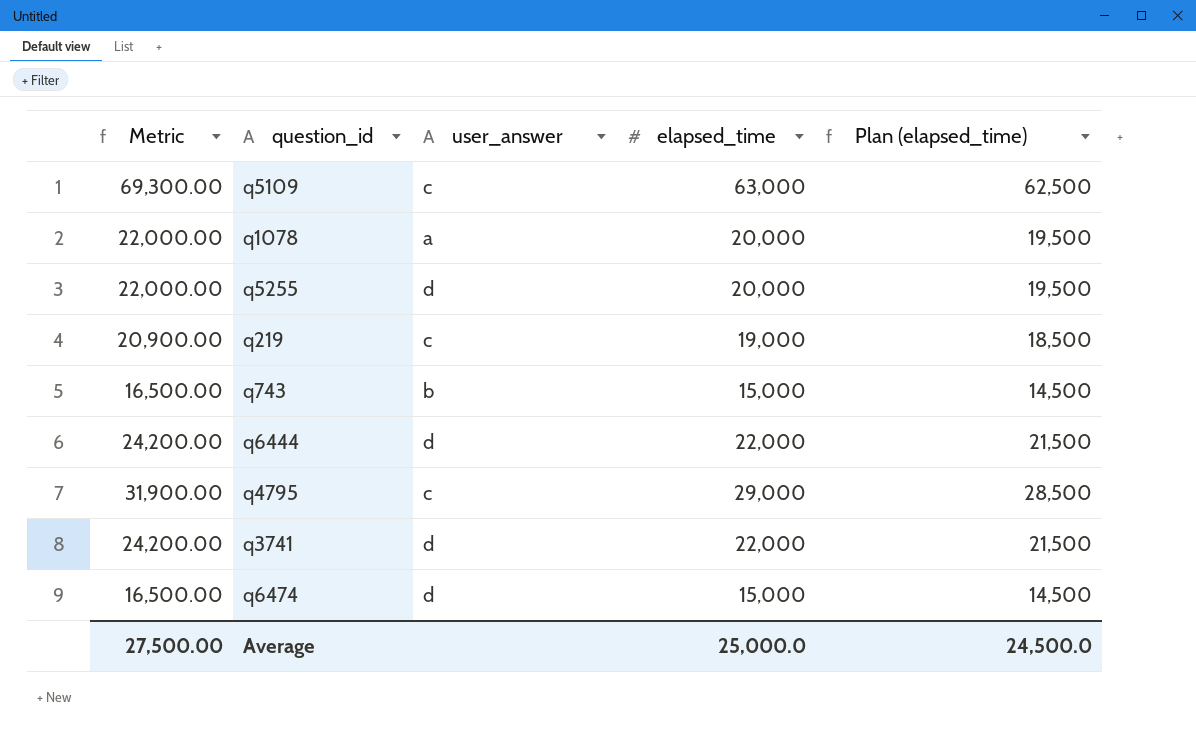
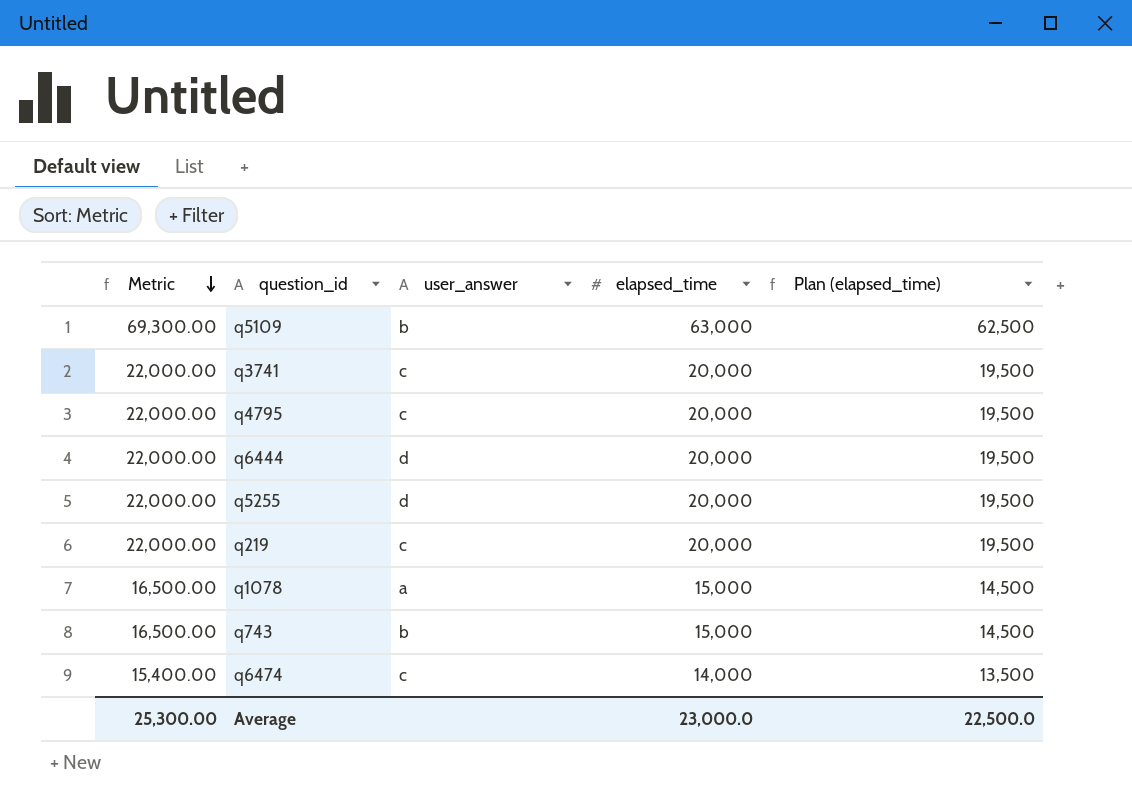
row order: none -> Metric descending
q5109 | user_answer: c -> b
q3741 | Metric: 24,200.00 -> 22,000.00
q3741 | user_answer: d -> c
q3741 | elapsed_time: 22,000 -> 20,000
q3741 | Plan (elapsed_time): 21,500 -> 19,500
q4795 | Metric: 31,900.00 -> 22,000.00
q4795 | elapsed_time: 29,000 -> 20,000
q4795 | Plan (elapsed_time): 28,500 -> 19,500
q6444 | Metric: 24,200.00 -> 22,000.00
q6444 | elapsed_time: 22,000 -> 20,000
q6444 | Plan (elapsed_time): 21,500 -> 19,500
q219 | Metric: 20,900.00 -> 22,000.00
q219 | elapsed_time: 19,000 -> 20,000
q219 | Plan (elapsed_time): 18,500 -> 19,500
q1078 | Metric: 22,000.00 -> 16,500.00
q1078 | elapsed_time: 20,000 -> 15,000
q1078 | Plan (elapsed_time): 19,500 -> 14,500
q6474 | Metric: 16,500.00 -> 15,400.00
q6474 | user_answer: d -> c
q6474 | elapsed_time: 15,000 -> 14,000
q6474 | Plan (elapsed_time): 14,500 -> 13,500
Average | Metric: 27,500.00 -> 25,300.00
Average | elapsed_time: 25,000.0 -> 23,000.0
Average | Plan (elapsed_time): 24,500.0 -> 22,500.0

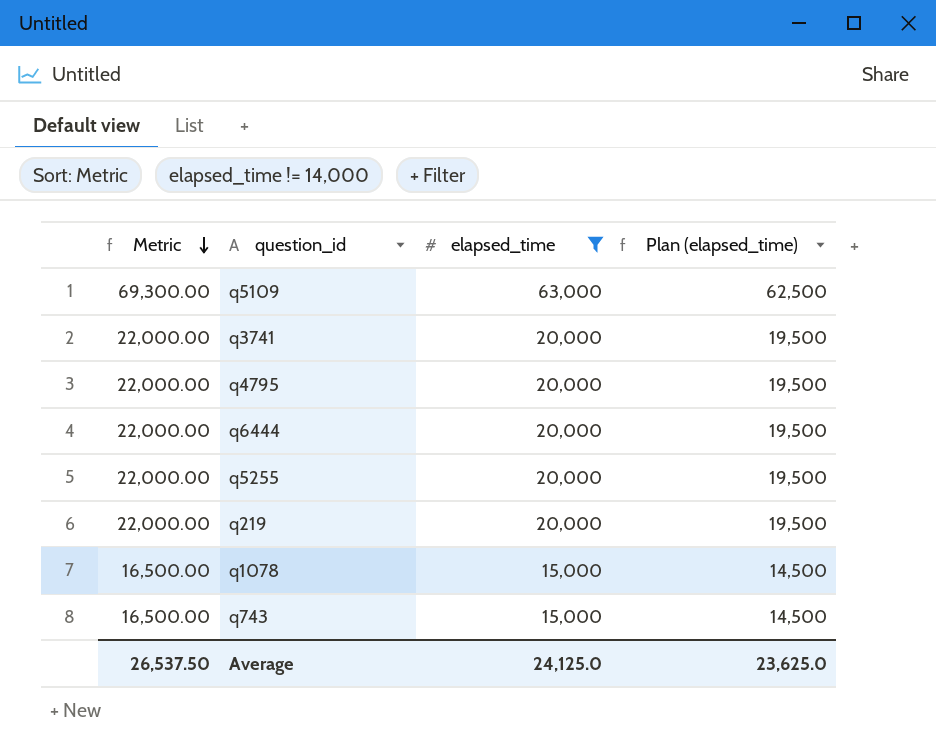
filter: none -> elapsed_time != 14,000
column user_answer | position: 3 -> none
Average | Metric: 25,300.00 -> 26,537.50
Average | elapsed_time: 23,000.0 -> 24,125.0
Average | Plan (elapsed_time): 22,500.0 -> 23,625.0

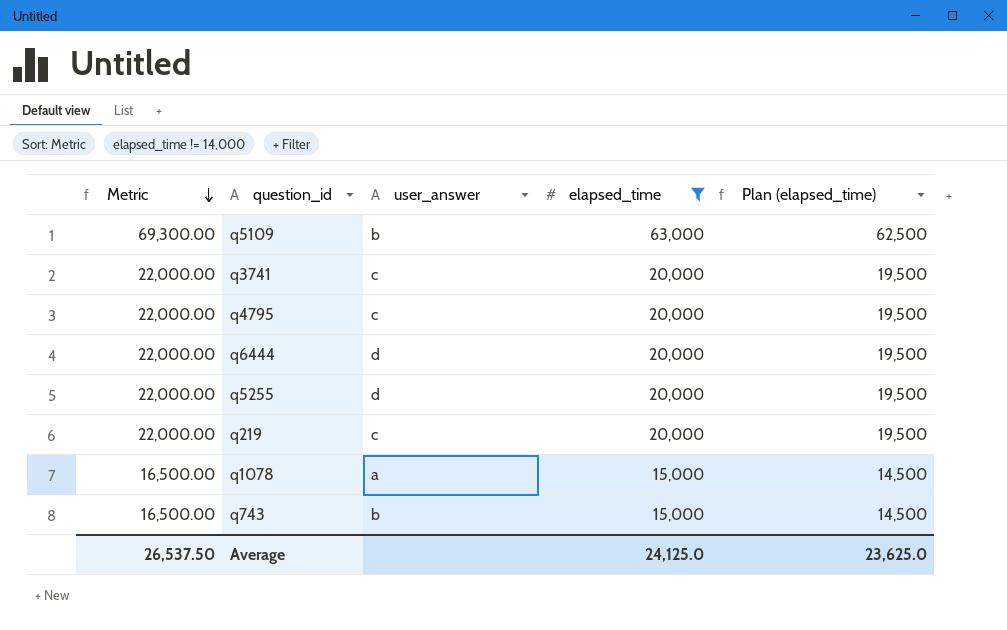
column user_answer | position: none -> 3

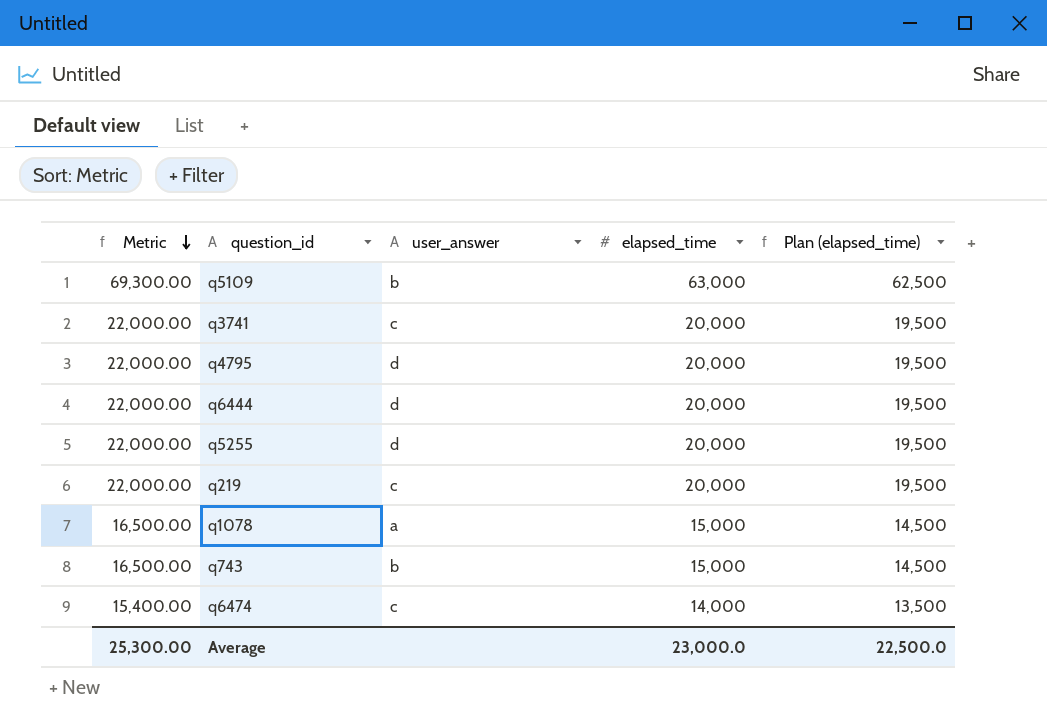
filter: elapsed_time != 14,000 -> none
q4795 | user_answer: c -> d
Average | Metric: 26,537.50 -> 25,300.00
Average | elapsed_time: 24,125.0 -> 23,000.0
Average | Plan (elapsed_time): 23,625.0 -> 22,500.0

